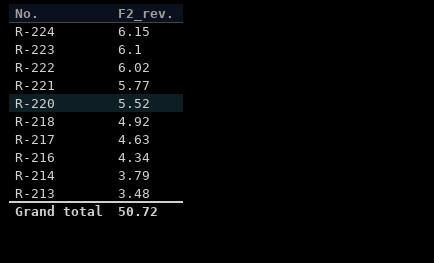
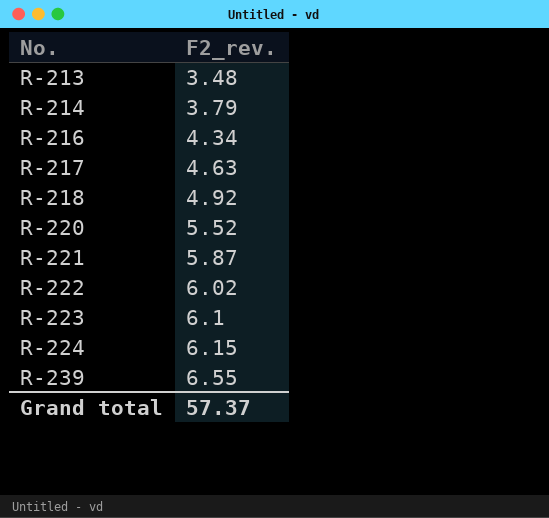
row order: No. descending -> No. ascending
R-221 | F2_rev.: 5.77 -> 5.87
row R-239: none -> 6.55
Grand total | F2_rev.: 50.72 -> 57.37

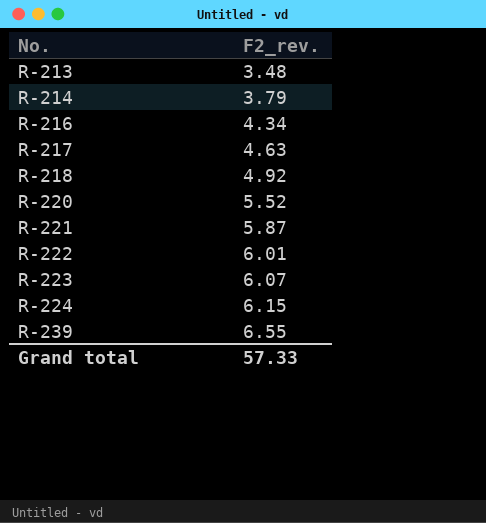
R-222 | F2_rev.: 6.02 -> 6.01
R-223 | F2_rev.: 6.1 -> 6.07
Grand total | F2_rev.: 57.37 -> 57.33

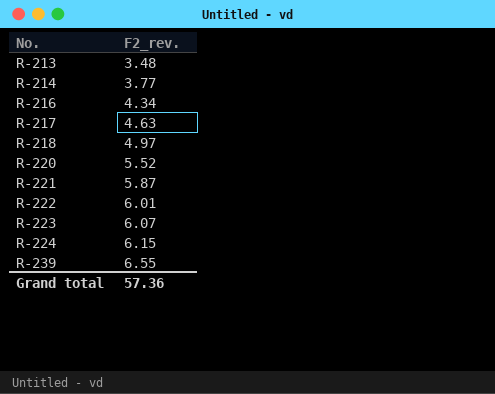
R-214 | F2_rev.: 3.79 -> 3.77
R-218 | F2_rev.: 4.92 -> 4.97
Grand total | F2_rev.: 57.33 -> 57.36

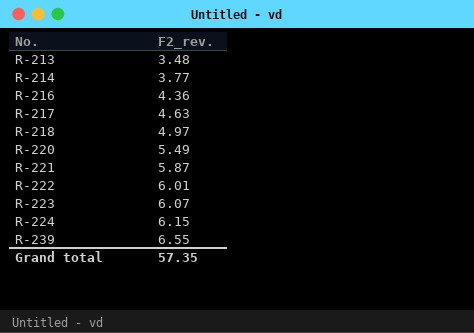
R-216 | F2_rev.: 4.34 -> 4.36
R-220 | F2_rev.: 5.52 -> 5.49
Grand total | F2_rev.: 57.36 -> 57.35

